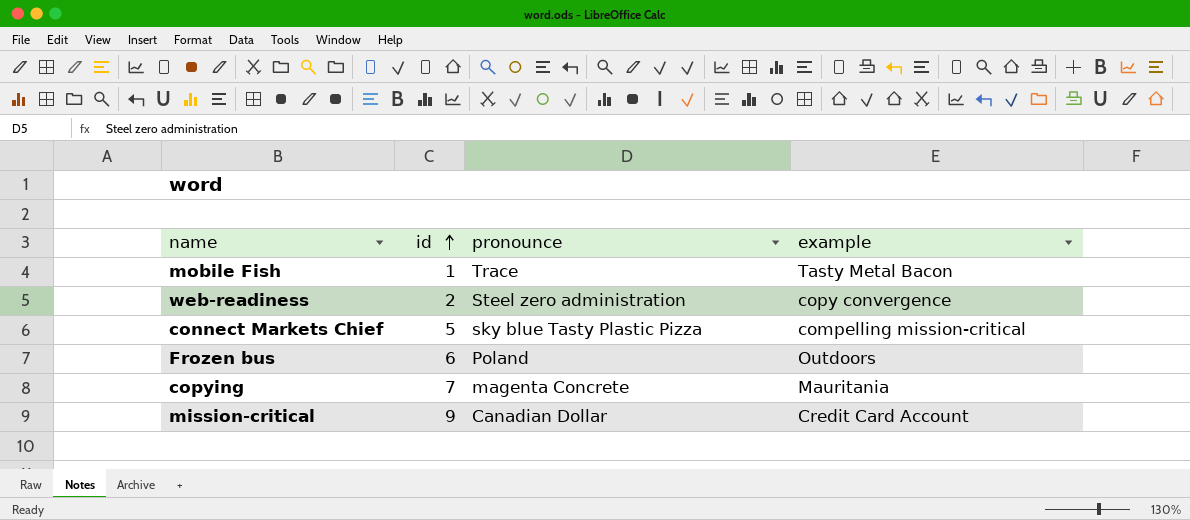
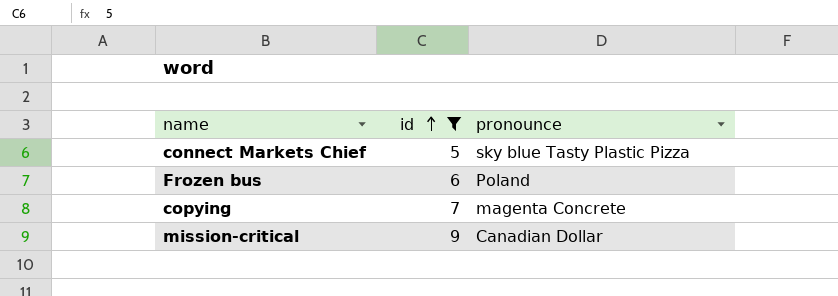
filter: none -> id >= 5
column example | position: 4 -> none

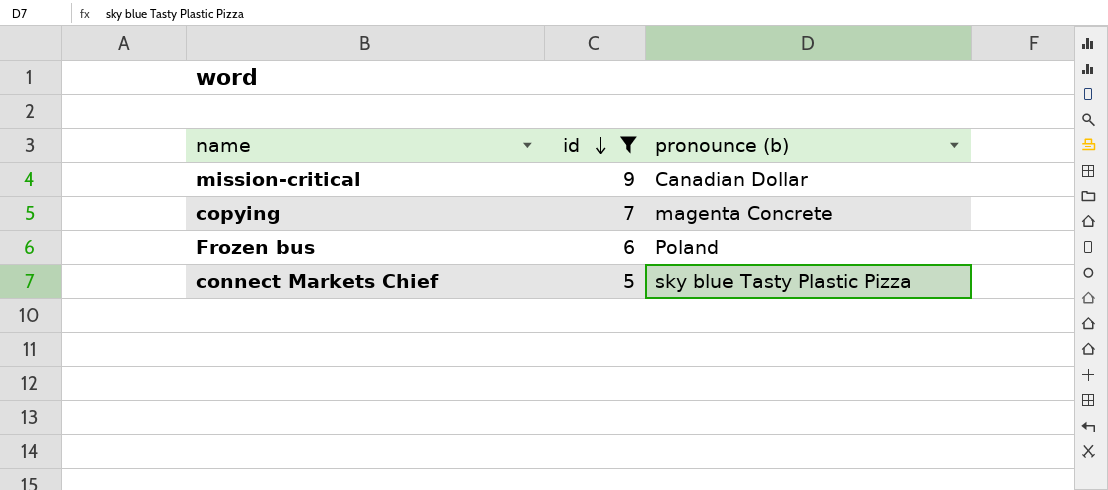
row order: id ascending -> id descending
column name: pronounce -> pronounce (b)

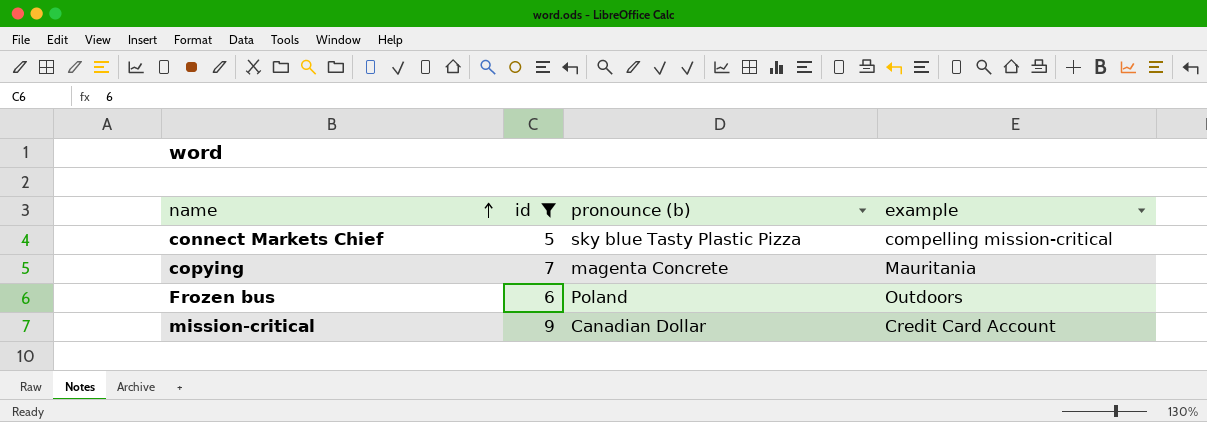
row order: id descending -> name ascending
column example | position: none -> 4

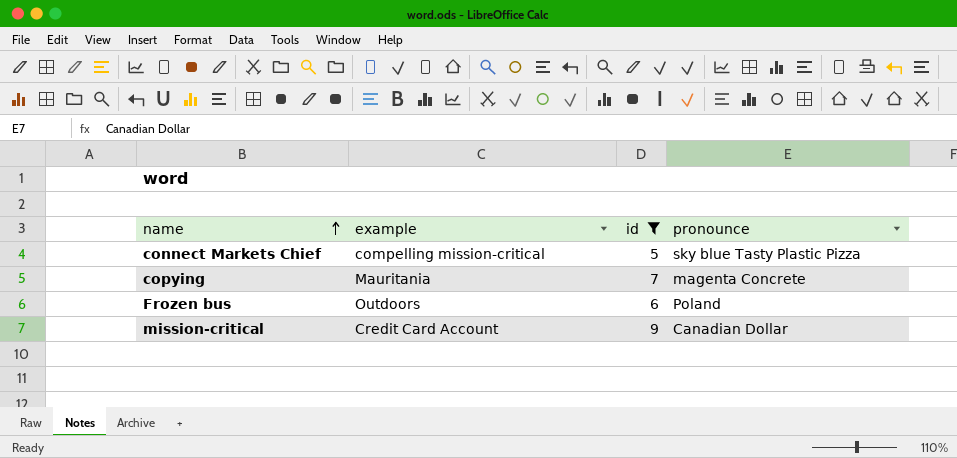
column example | position: 4 -> 2
column name: pronounce (b) -> pronounce

